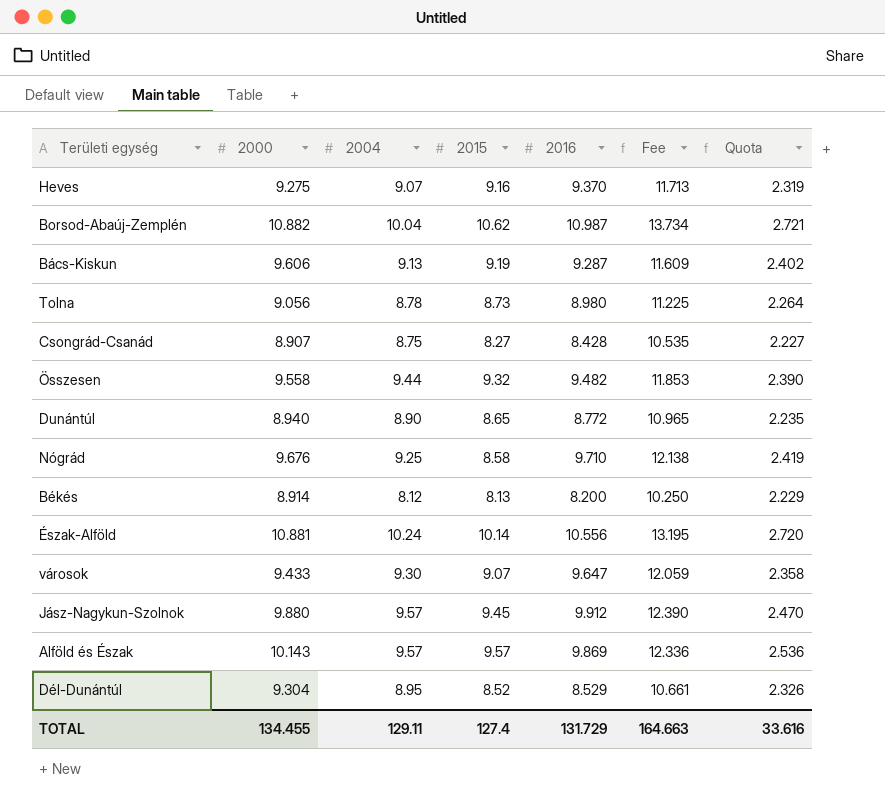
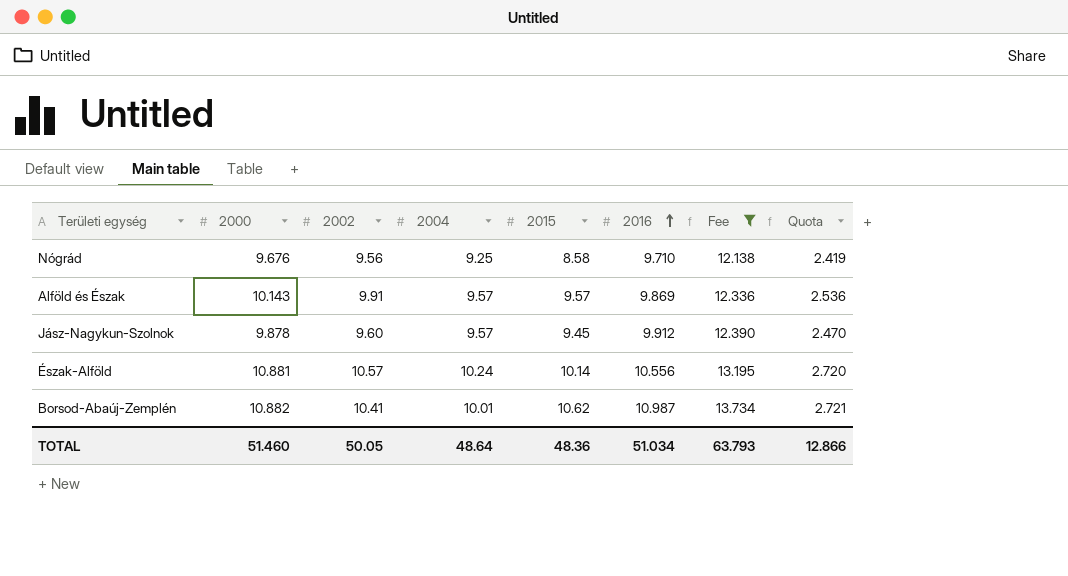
filter: none -> Fee >= 12.138
row order: none -> 2016 ascending
column 2002 | position: none -> 3
Jász-Nagykun-Szolnok | 2000: 9.880 -> 9.878
Borsod-Abaúj-Zemplén | 2004: 10.04 -> 10.01
TOTAL | 2000: 134.455 -> 51.460
TOTAL | 2004: 129.11 -> 48.64
TOTAL | 2015: 127.4 -> 48.36
TOTAL | 2016: 131.729 -> 51.034
TOTAL | Fee: 164.663 -> 63.793
TOTAL | Quota: 33.616 -> 12.866

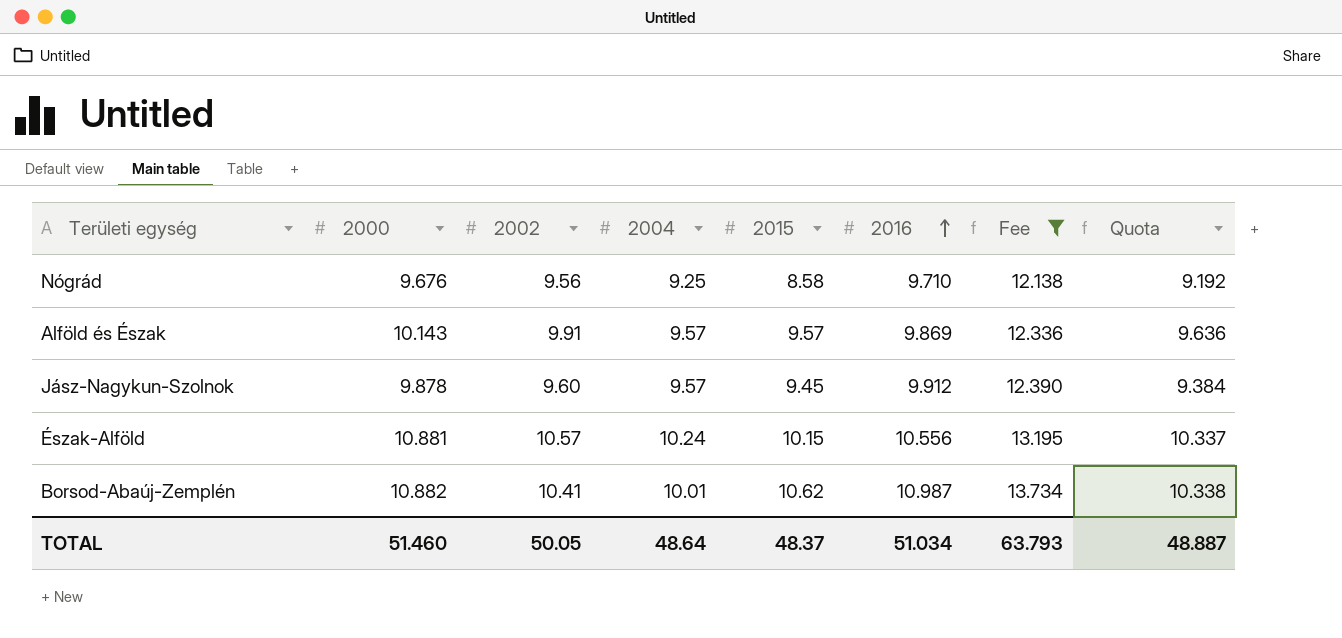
column Quota | formula: [2000] * 0.25 -> [2000] * 0.95
Észak-Alföld | 2015: 10.14 -> 10.15
TOTAL | 2015: 48.36 -> 48.37
TOTAL | Quota: 12.866 -> 48.887

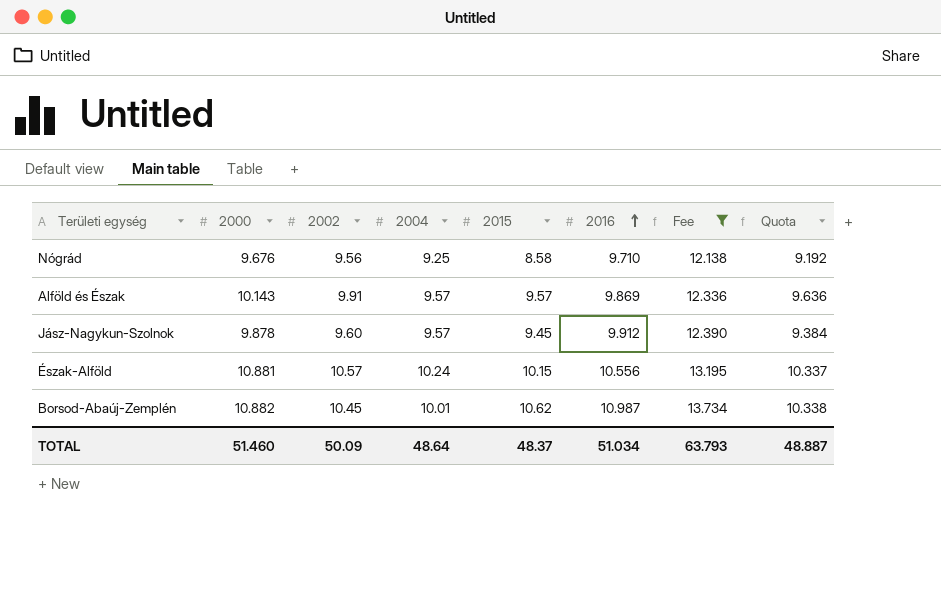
Borsod-Abaúj-Zemplén | 2002: 10.41 -> 10.45
TOTAL | 2002: 50.05 -> 50.09

